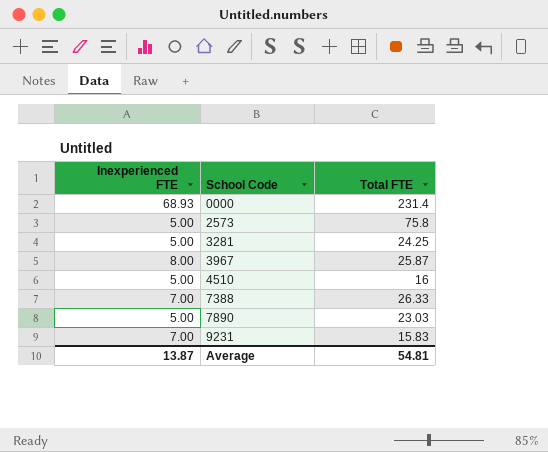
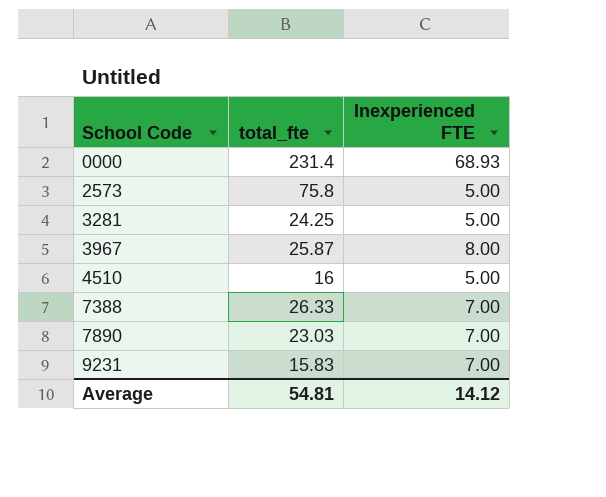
column name: Total FTE -> total_fte
column Inexperienced FTE | position: 1 -> 3
7890 | Inexperienced FTE: 5.00 -> 7.00
Average | Inexperienced FTE: 13.87 -> 14.12

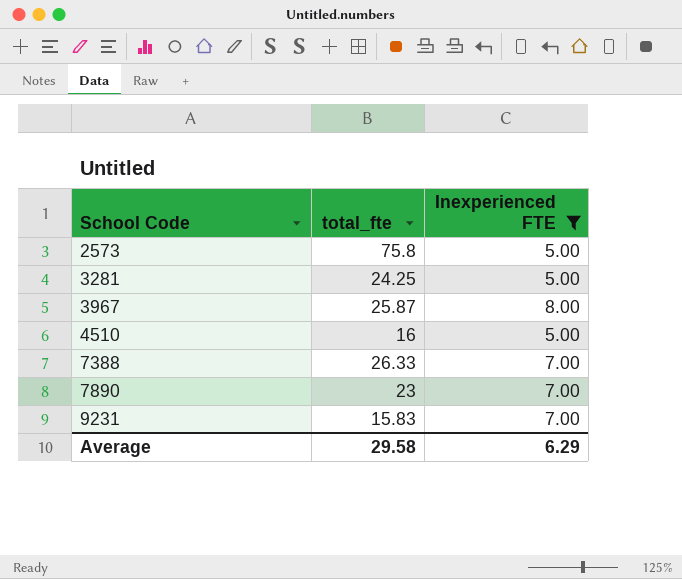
filter: none -> Inexperienced FTE != 68.93
7890 | total_fte: 23.03 -> 23
Average | total_fte: 54.81 -> 29.58
Average | Inexperienced FTE: 14.12 -> 6.29

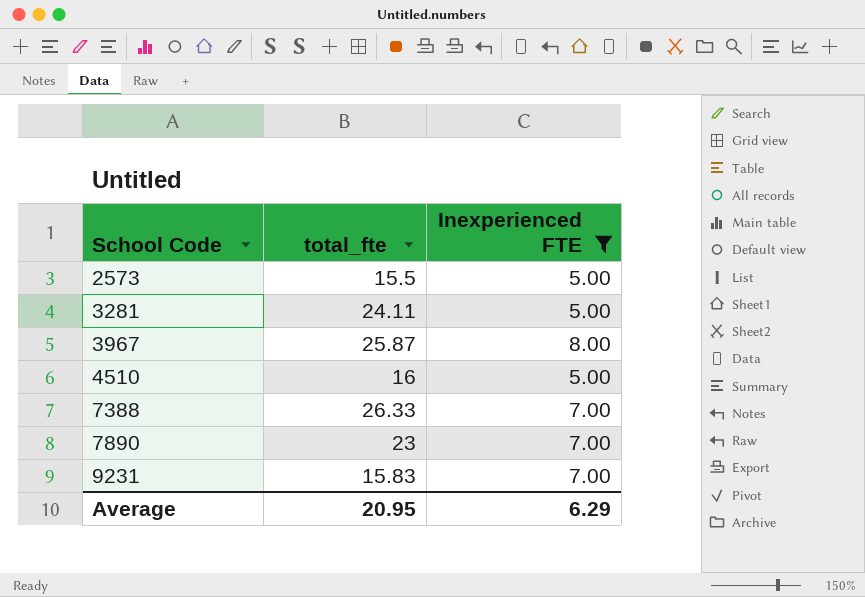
2573 | total_fte: 75.8 -> 15.5
3281 | total_fte: 24.25 -> 24.11
Average | total_fte: 29.58 -> 20.95

